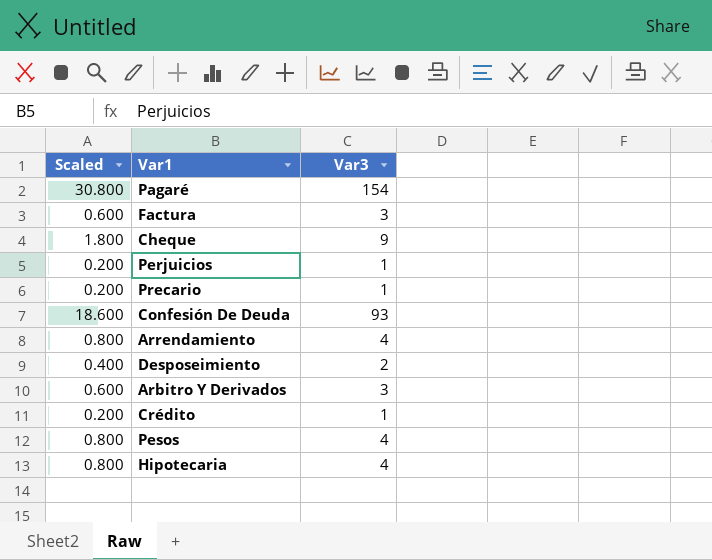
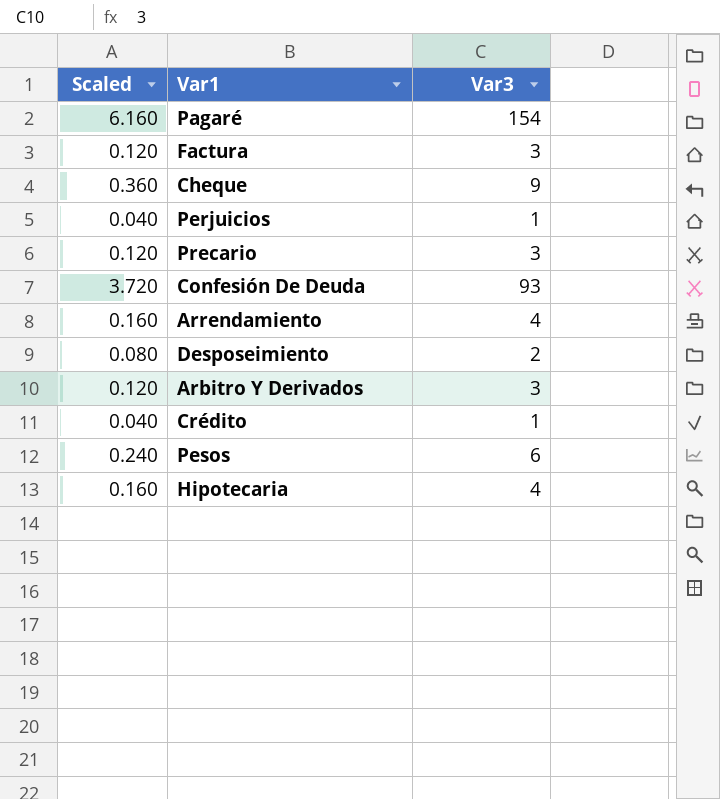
column Scaled | formula: [Var3] * 0.2 -> [Var3] * 0.04
Precario | Var3: 1 -> 3
Pesos | Var3: 4 -> 6

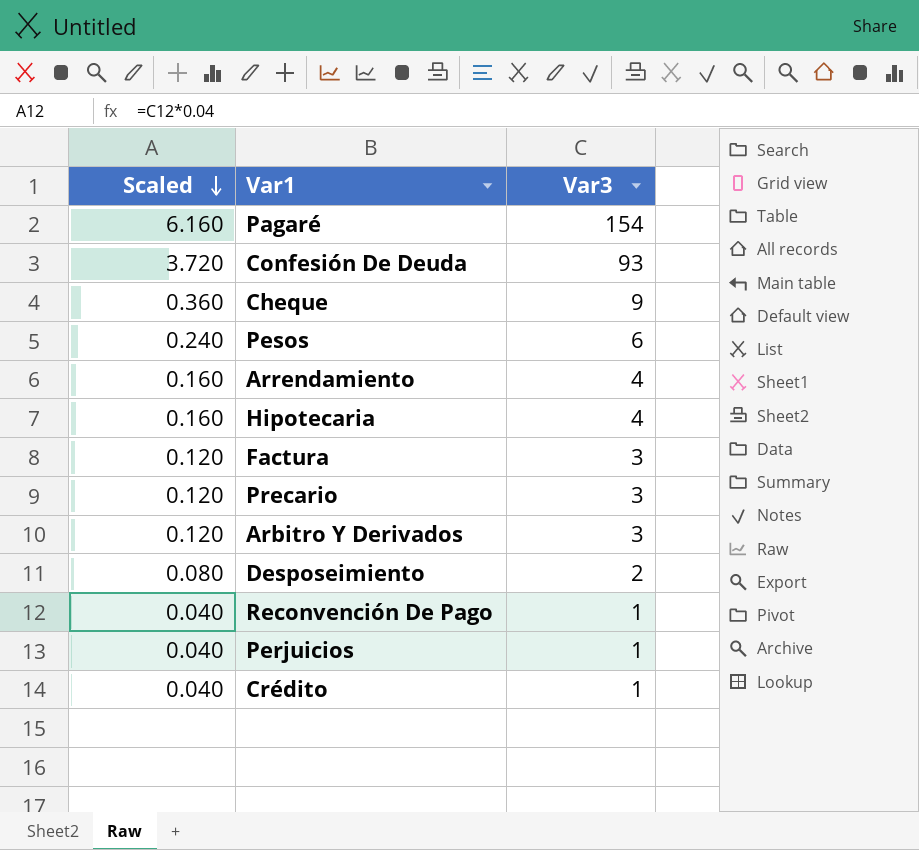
row order: none -> Scaled descending
row Reconvención De Pago: none -> 0.040 | 1

